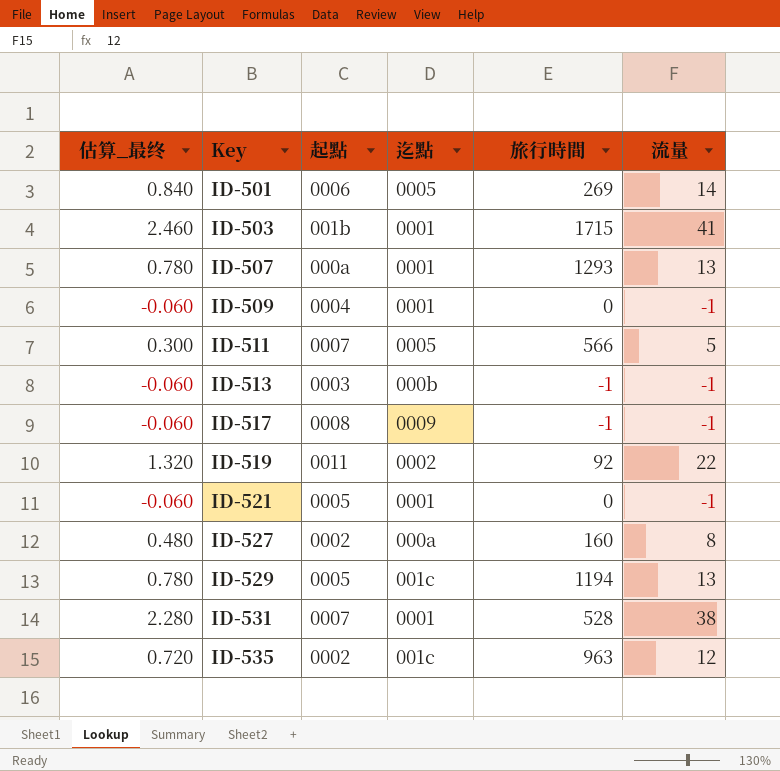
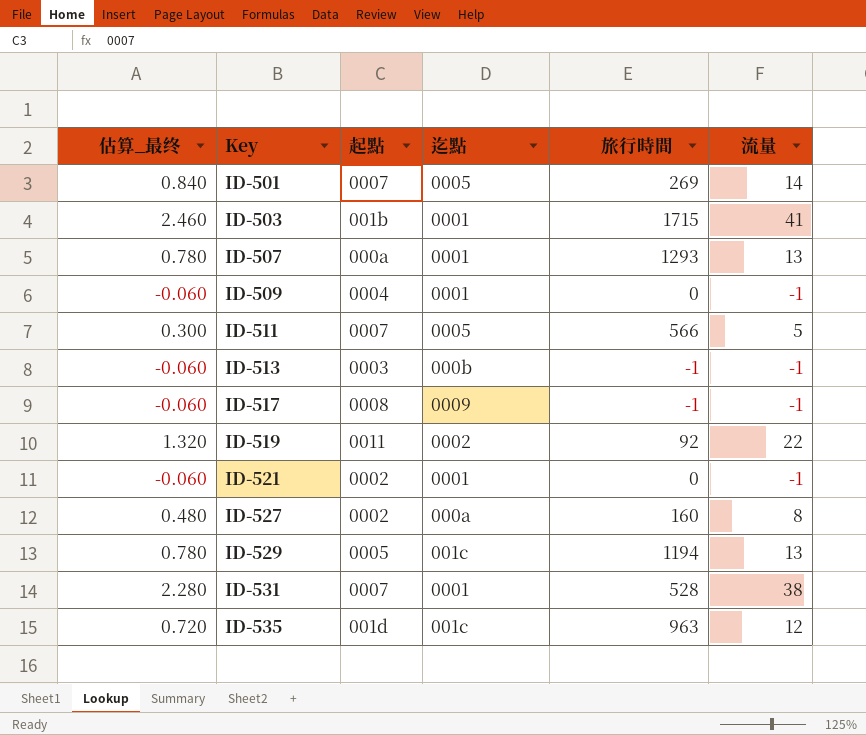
ID-501 | 起點: 0006 -> 0007
ID-521 | 起點: 0005 -> 0002
ID-535 | 起點: 0002 -> 001d

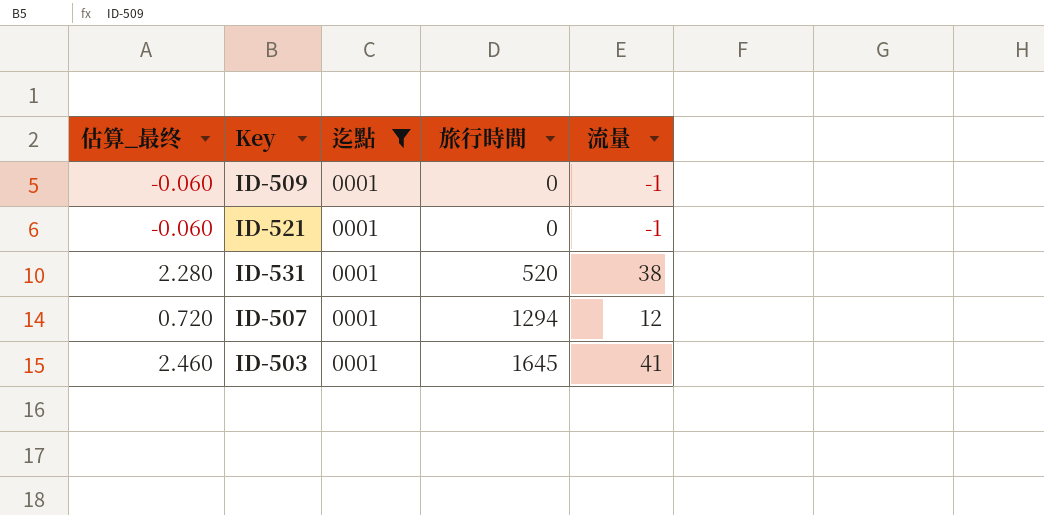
filter: none -> 迄點 = 0001
row order: Key ascending -> 旅行時間 ascending
column 起點 | position: 3 -> none
ID-531 | 旅行時間: 528 -> 520
ID-507 | 估算_最终: 0.780 -> 0.720
ID-507 | 旅行時間: 1293 -> 1294
ID-507 | 流量: 13 -> 12
ID-503 | 旅行時間: 1715 -> 1645

